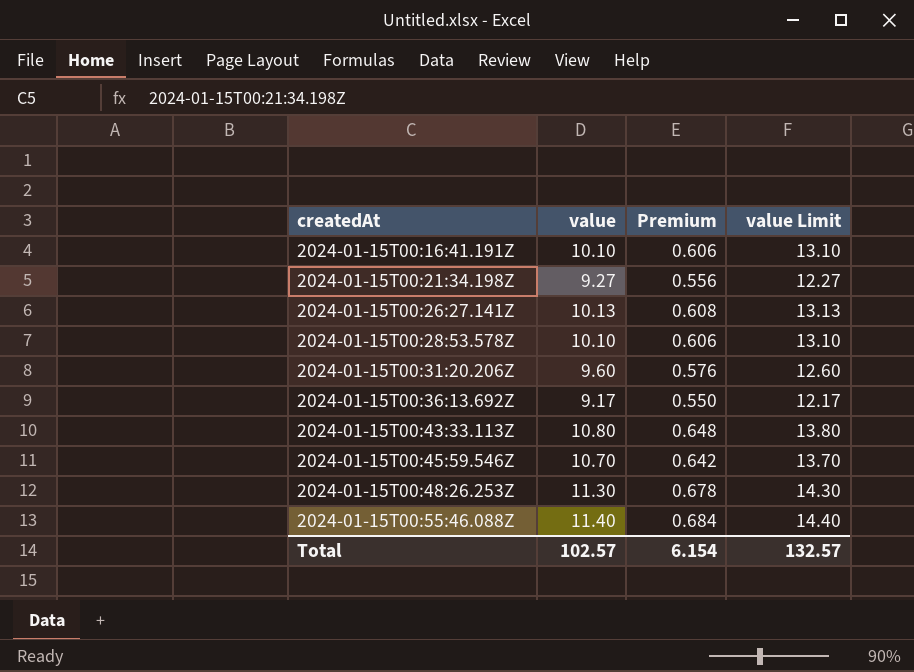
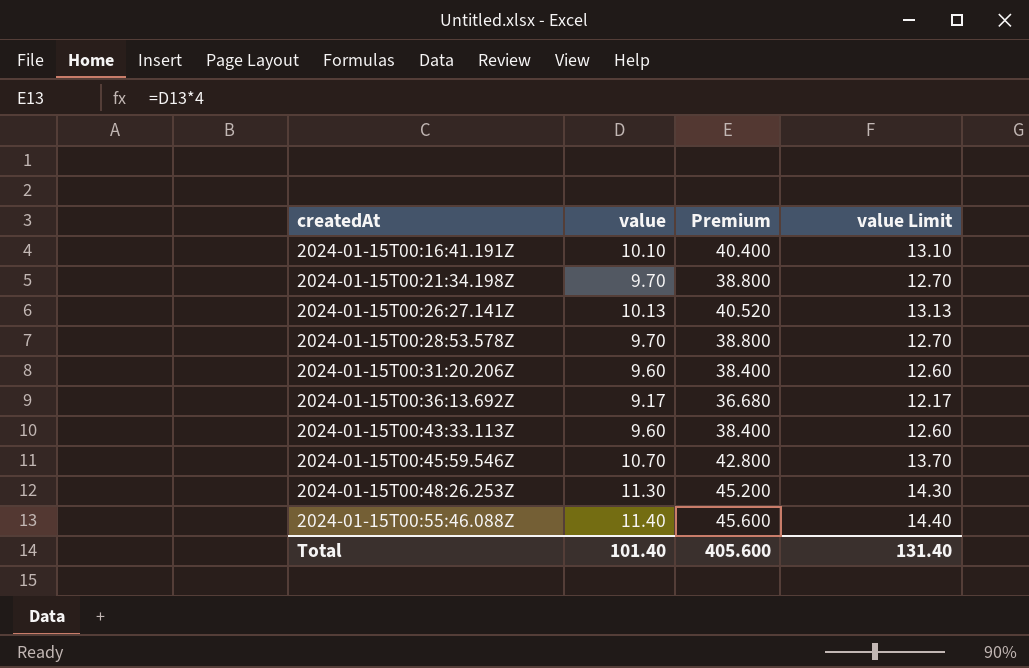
column Premium | formula: [value] * 0.06 -> [value] * 4
2024-01-15T00:21:34.198Z | value: 9.27 -> 9.70
2024-01-15T00:21:34.198Z | value Limit: 12.27 -> 12.70
2024-01-15T00:28:53.578Z | value: 10.10 -> 9.70
2024-01-15T00:28:53.578Z | value Limit: 13.10 -> 12.70
2024-01-15T00:43:33.113Z | value: 10.80 -> 9.60
2024-01-15T00:43:33.113Z | value Limit: 13.80 -> 12.60
Total | value: 102.57 -> 101.40
Total | Premium: 6.154 -> 405.600
Total | value Limit: 132.57 -> 131.40

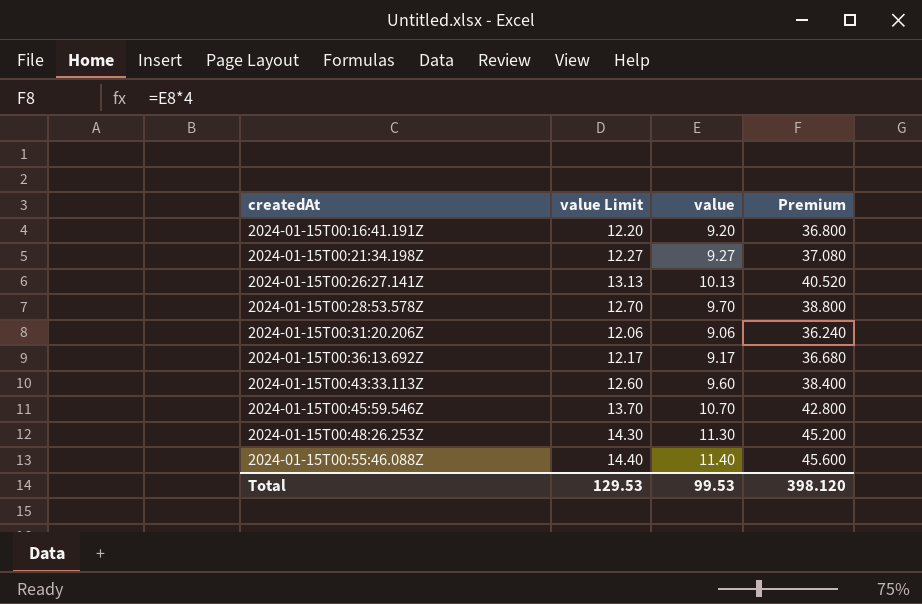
column value Limit | position: 4 -> 2
2024-01-15T00:16:41.191Z | value Limit: 13.10 -> 12.20
2024-01-15T00:16:41.191Z | value: 10.10 -> 9.20
2024-01-15T00:16:41.191Z | Premium: 40.400 -> 36.800
2024-01-15T00:21:34.198Z | value Limit: 12.70 -> 12.27
2024-01-15T00:21:34.198Z | value: 9.70 -> 9.27
2024-01-15T00:21:34.198Z | Premium: 38.800 -> 37.080
2024-01-15T00:31:20.206Z | value Limit: 12.60 -> 12.06
2024-01-15T00:31:20.206Z | value: 9.60 -> 9.06
2024-01-15T00:31:20.206Z | Premium: 38.400 -> 36.240
Total | value Limit: 131.40 -> 129.53
Total | value: 101.40 -> 99.53
Total | Premium: 405.600 -> 398.120

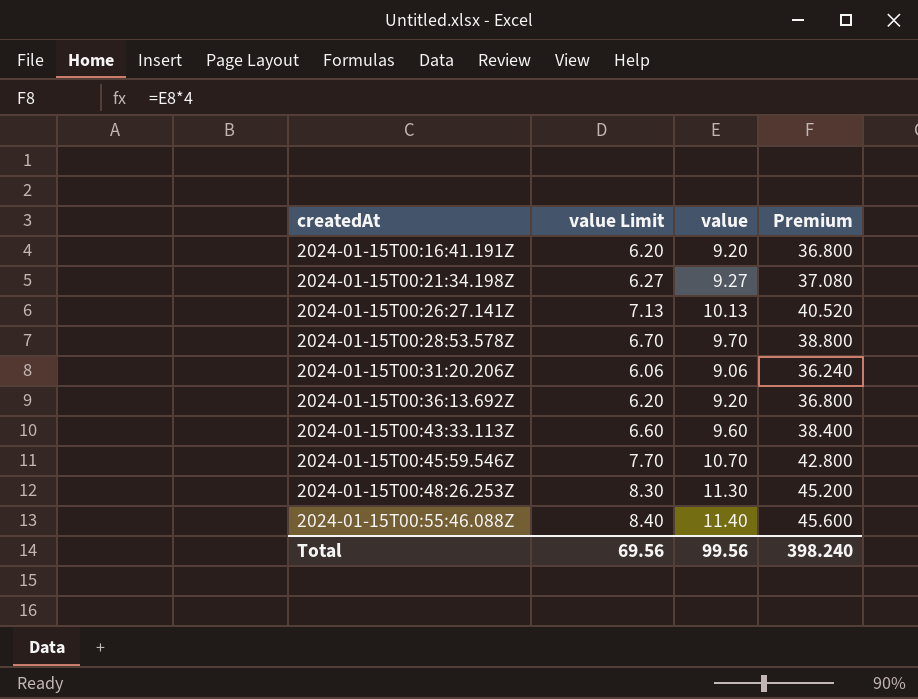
column value Limit | formula: [value] + 3 -> [value] - 3
2024-01-15T00:36:13.692Z | value: 9.17 -> 9.20
2024-01-15T00:36:13.692Z | Premium: 36.680 -> 36.800
Total | value Limit: 129.53 -> 69.56
Total | value: 99.53 -> 99.56
Total | Premium: 398.120 -> 398.240

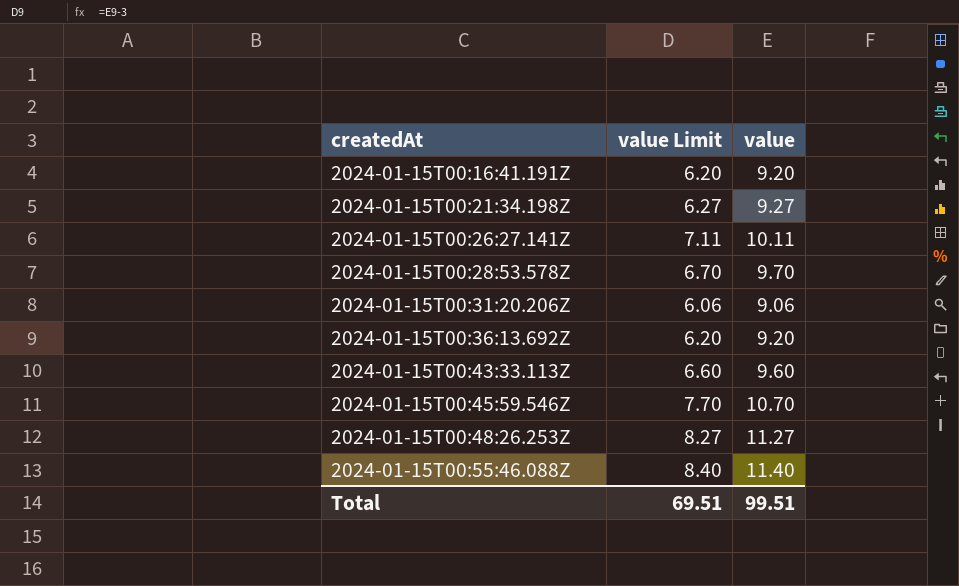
column Premium | formula: [value] * 4 -> none
2024-01-15T00:26:27.141Z | value Limit: 7.13 -> 7.11
2024-01-15T00:26:27.141Z | value: 10.13 -> 10.11
2024-01-15T00:48:26.253Z | value Limit: 8.30 -> 8.27
2024-01-15T00:48:26.253Z | value: 11.30 -> 11.27
Total | value Limit: 69.56 -> 69.51
Total | value: 99.56 -> 99.51

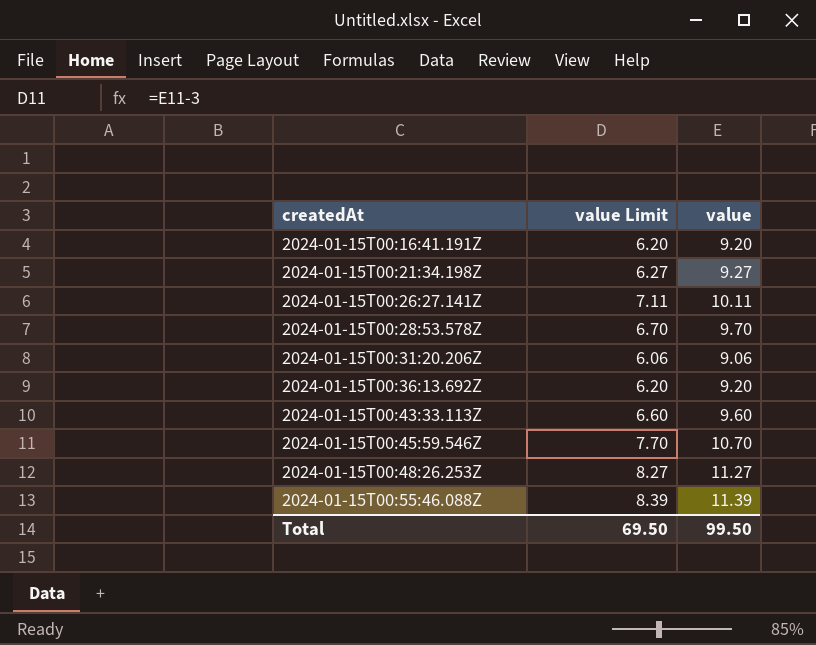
2024-01-15T00:55:46.088Z | value Limit: 8.40 -> 8.39
2024-01-15T00:55:46.088Z | value: 11.40 -> 11.39
Total | value Limit: 69.51 -> 69.50
Total | value: 99.51 -> 99.50

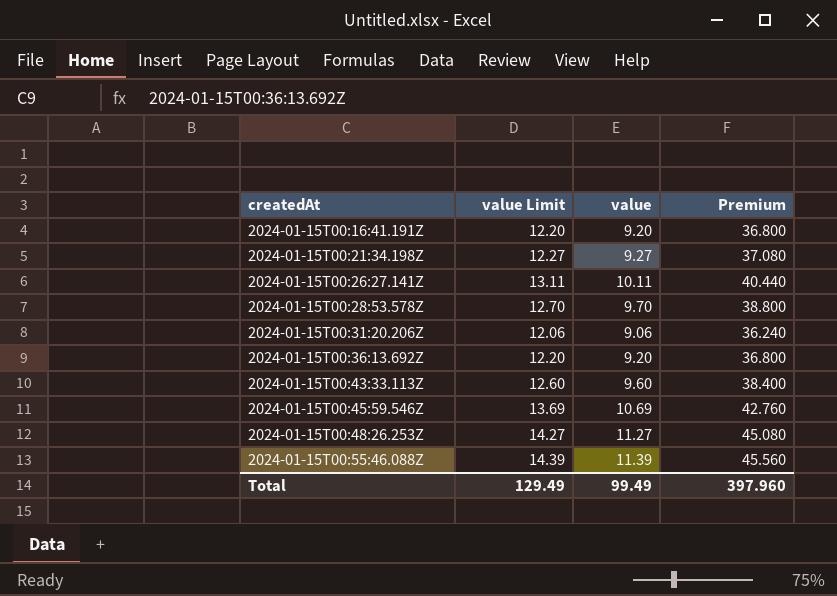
column value Limit | formula: [value] - 3 -> [value] + 3
column Premium | formula: none -> [value] * 4
2024-01-15T00:45:59.546Z | value: 10.70 -> 10.69
Total | value Limit: 69.50 -> 129.49
Total | value: 99.50 -> 99.49

